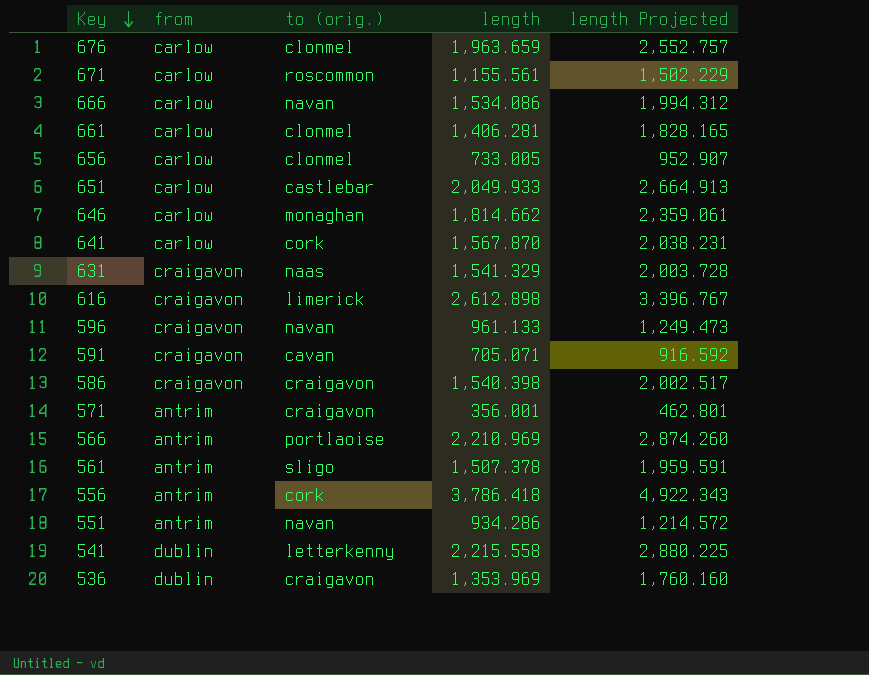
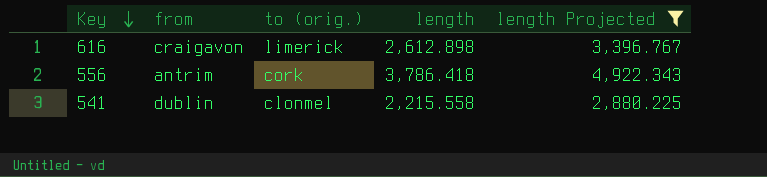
filter: none -> length Projected >= 2,880.225
541 | to (orig.): letterkenny -> clonmel

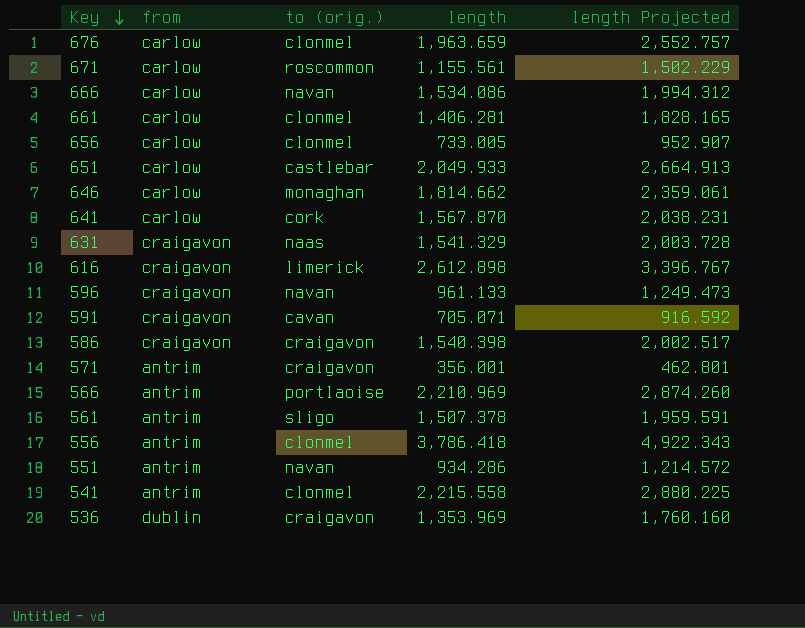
filter: length Projected >= 2,880.225 -> none
556 | to (orig.): cork -> clonmel
541 | from: dublin -> antrim

